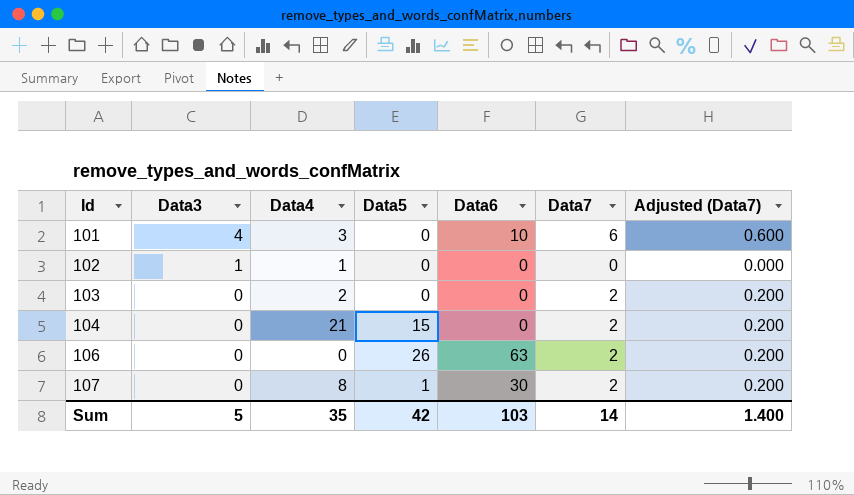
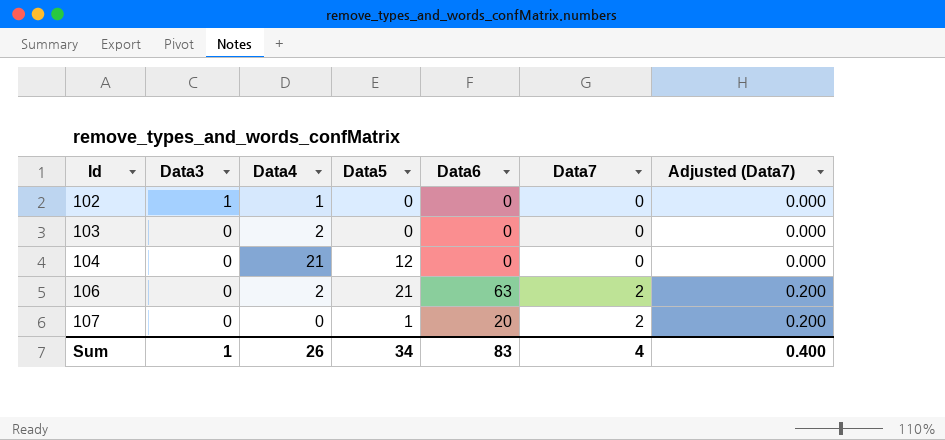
row 101: 4 | 3 | 0 | 10 | 6 | 0.600 -> none
103 | Data7: 2 -> 0
103 | Adjusted (Data7): 0.200 -> 0.000
104 | Data5: 15 -> 12
104 | Data7: 2 -> 0
104 | Adjusted (Data7): 0.200 -> 0.000
106 | Data4: 0 -> 2
106 | Data5: 26 -> 21
107 | Data4: 8 -> 0
107 | Data6: 30 -> 20
Sum | Data3: 5 -> 1
Sum | Data4: 35 -> 26
Sum | Data5: 42 -> 34
Sum | Data6: 103 -> 83
Sum | Data7: 14 -> 4
Sum | Adjusted (Data7): 1.400 -> 0.400

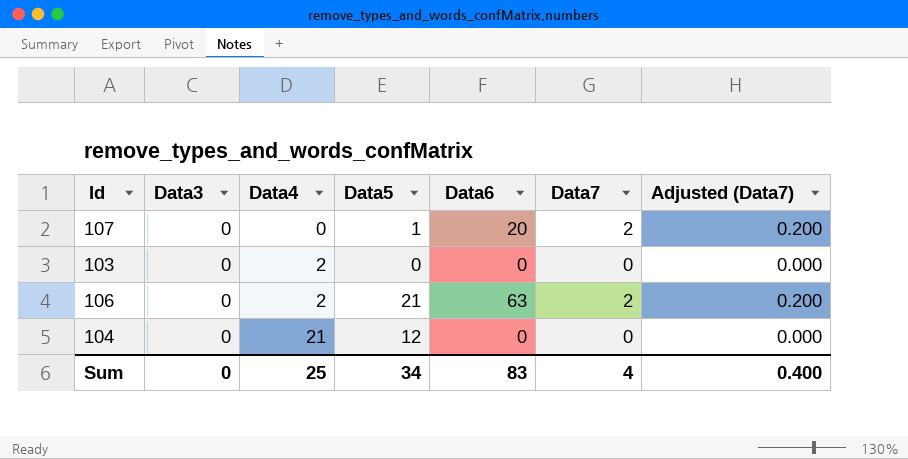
row order: Id ascending -> Data4 ascending
row 102: 1 | 1 | 0 | 0 | 0 | 0.000 -> none
Sum | Data3: 1 -> 0
Sum | Data4: 26 -> 25

